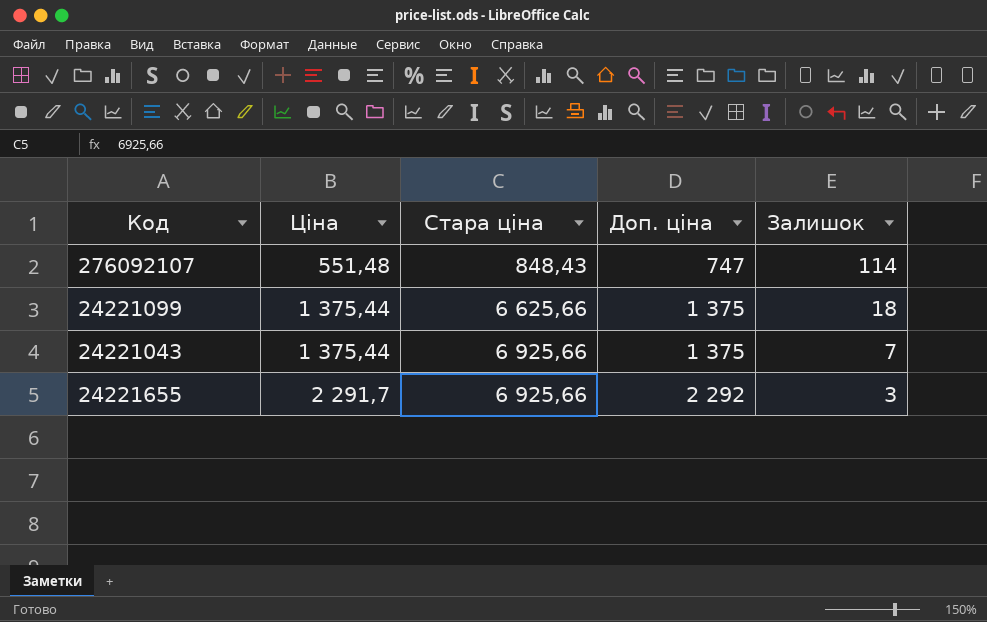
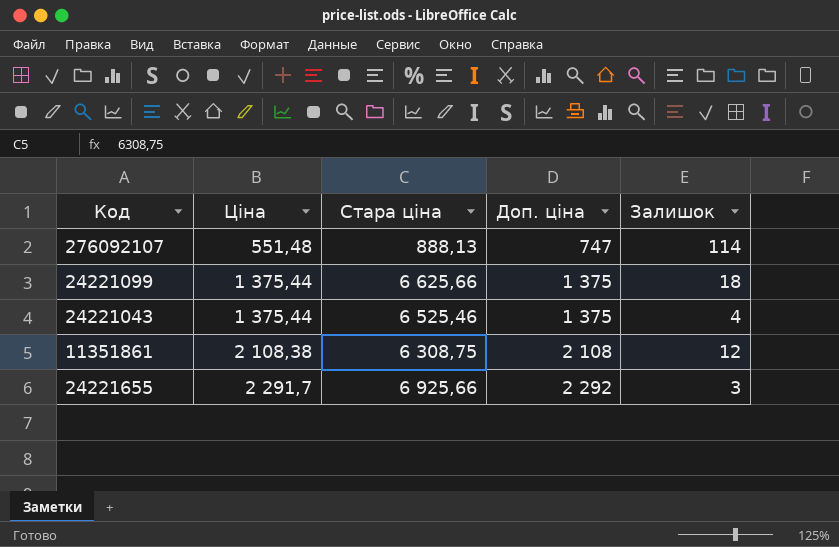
276092107 | Стара ціна: 848,43 -> 888,13
24221043 | Стара ціна: 6 925,66 -> 6 525,46
24221043 | Залишок: 7 -> 4
row 11351861: none -> 2 108,38 | 6 308,75 | 2 108 | 12

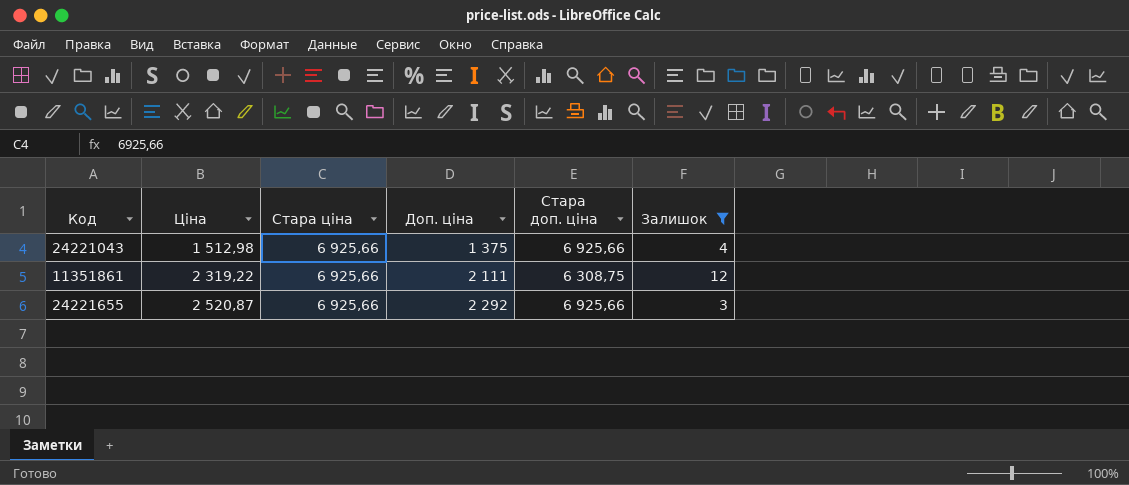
filter: none -> Залишок <= 12
column Стара доп. ціна | position: none -> 5
24221043 | Ціна: 1 375,44 -> 1 512,98
24221043 | Стара ціна: 6 525,46 -> 6 925,66
11351861 | Ціна: 2 108,38 -> 2 319,22
11351861 | Стара ціна: 6 308,75 -> 6 925,66
11351861 | Доп. ціна: 2 108 -> 2 111
24221655 | Ціна: 2 291,7 -> 2 520,87

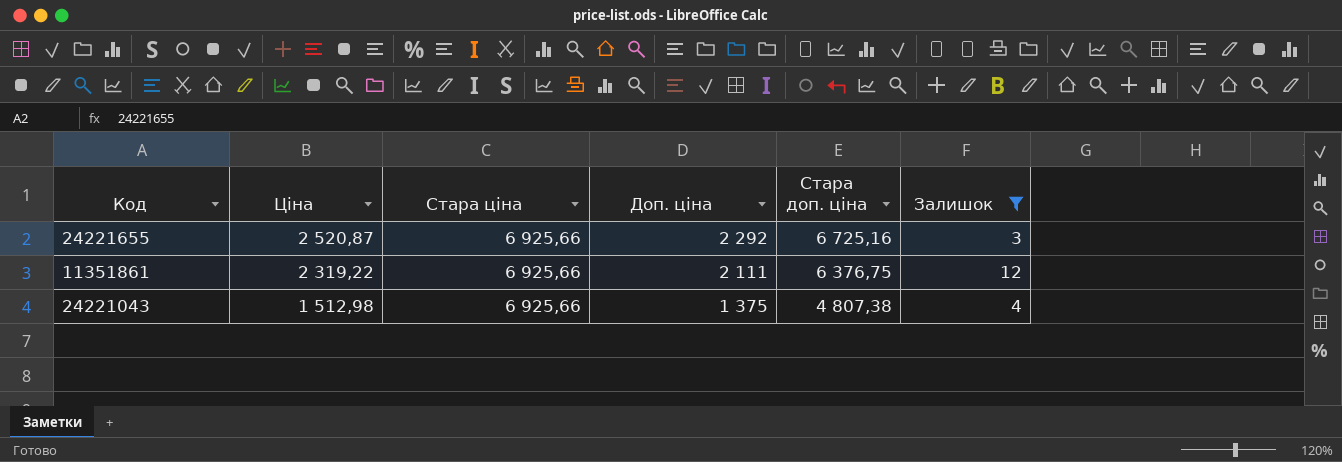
row order: Ціна ascending -> Ціна descending
24221655 | Стара доп. ціна: 6 925,66 -> 6 725,16
11351861 | Стара доп. ціна: 6 308,75 -> 6 376,75
24221043 | Стара доп. ціна: 6 925,66 -> 4 807,38

